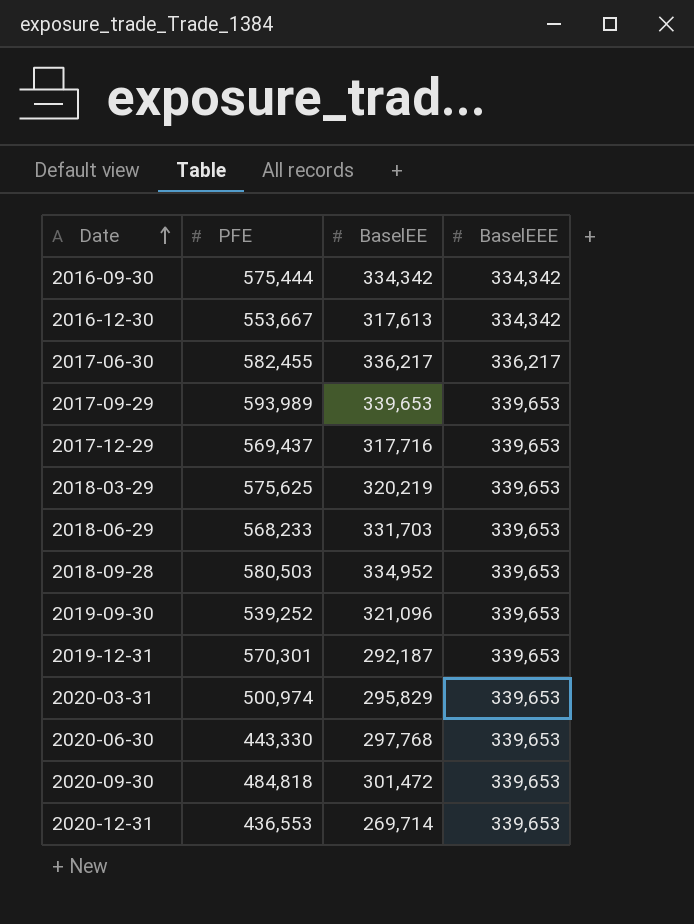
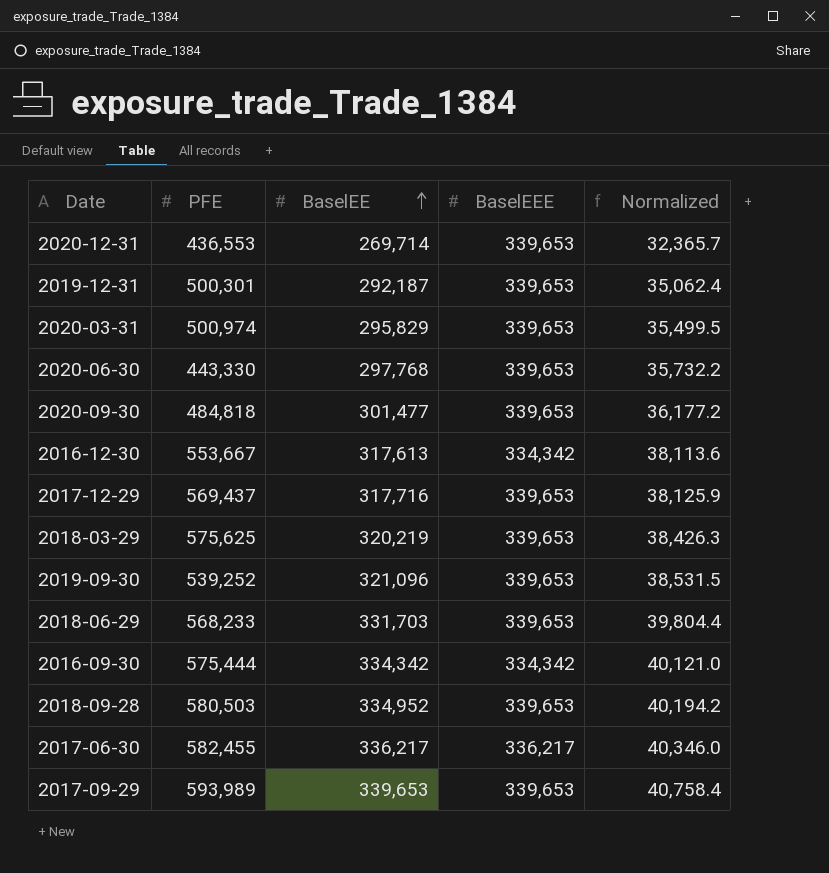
row order: Date ascending -> BaselEE ascending
column Normalized | formula: none -> [BaselEE] * 0.12
2019-12-31 | PFE: 570,301 -> 500,301
2020-09-30 | BaselEE: 301,472 -> 301,477

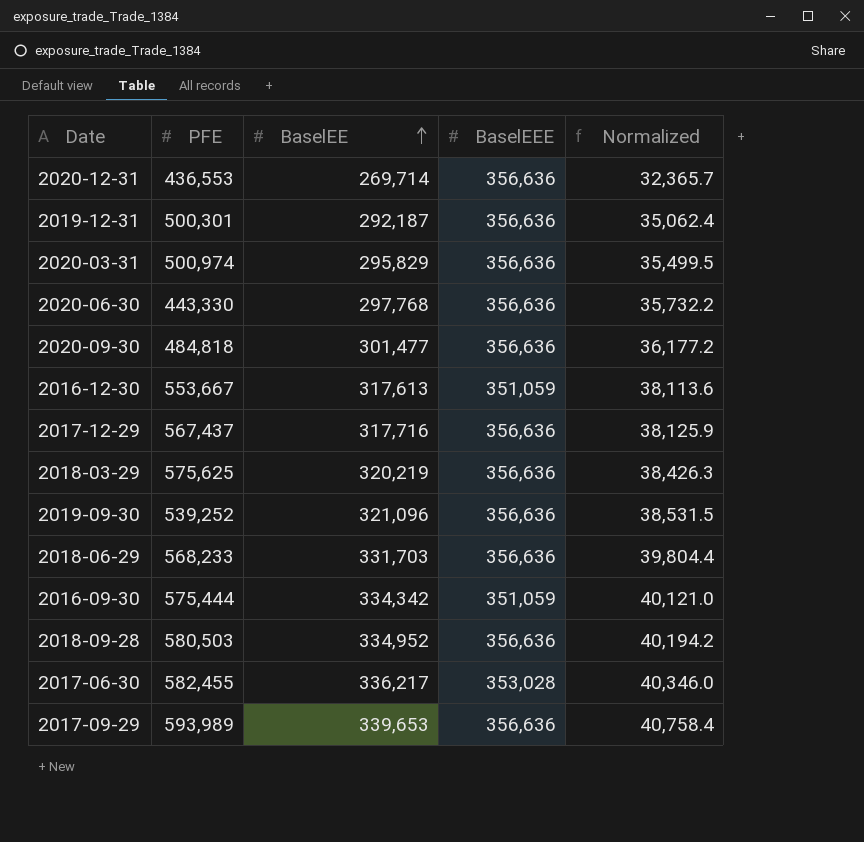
2020-12-31 | BaselEEE: 339,653 -> 356,636
2019-12-31 | BaselEEE: 339,653 -> 356,636
2020-03-31 | BaselEEE: 339,653 -> 356,636
2020-06-30 | BaselEEE: 339,653 -> 356,636
2020-09-30 | BaselEEE: 339,653 -> 356,636
2016-12-30 | BaselEEE: 334,342 -> 351,059
2017-12-29 | PFE: 569,437 -> 567,437
2017-12-29 | BaselEEE: 339,653 -> 356,636
2018-03-29 | BaselEEE: 339,653 -> 356,636
2019-09-30 | BaselEEE: 339,653 -> 356,636
2018-06-29 | BaselEEE: 339,653 -> 356,636
2016-09-30 | BaselEEE: 334,342 -> 351,059
2018-09-28 | BaselEEE: 339,653 -> 356,636
2017-06-30 | BaselEEE: 336,217 -> 353,028
2017-09-29 | BaselEEE: 339,653 -> 356,636

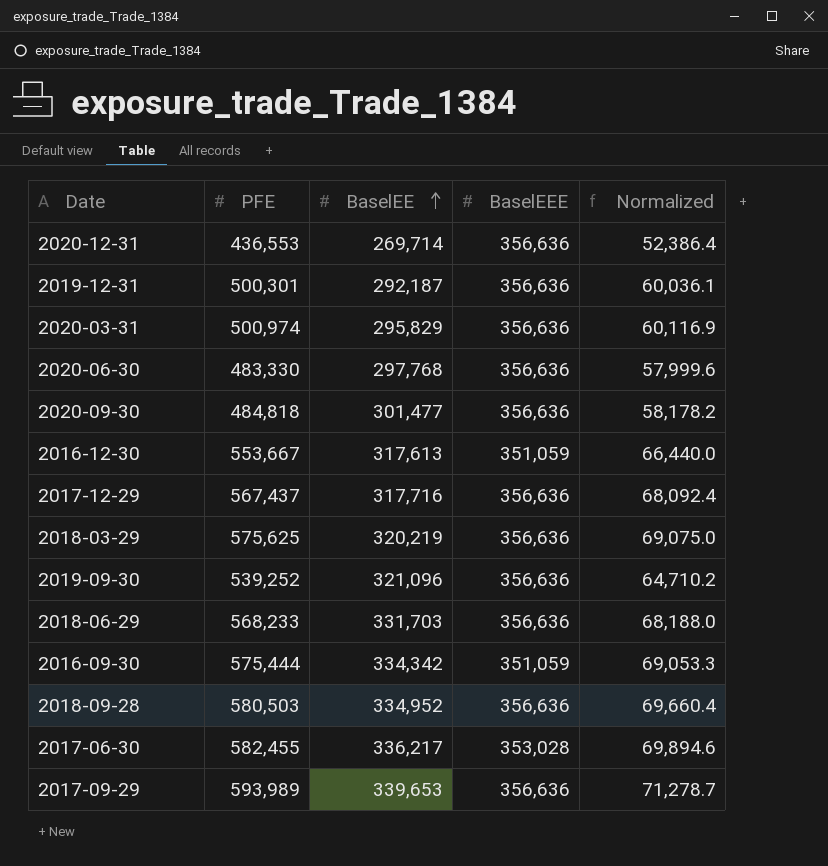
column Normalized | formula: [BaselEE] * 0.12 -> [PFE] * 0.12
2020-06-30 | PFE: 443,330 -> 483,330

